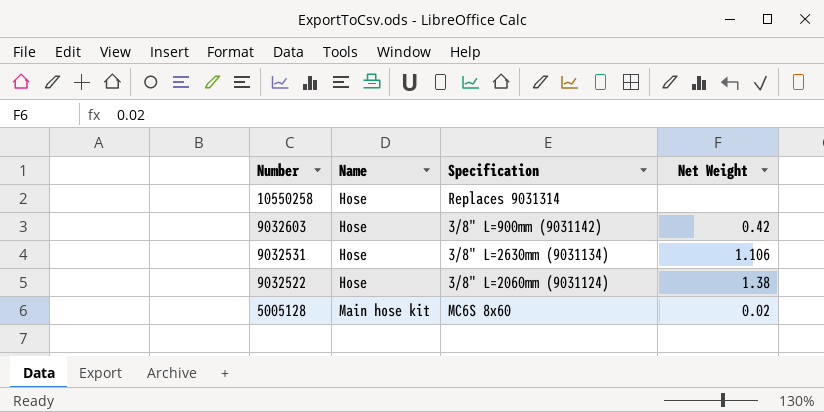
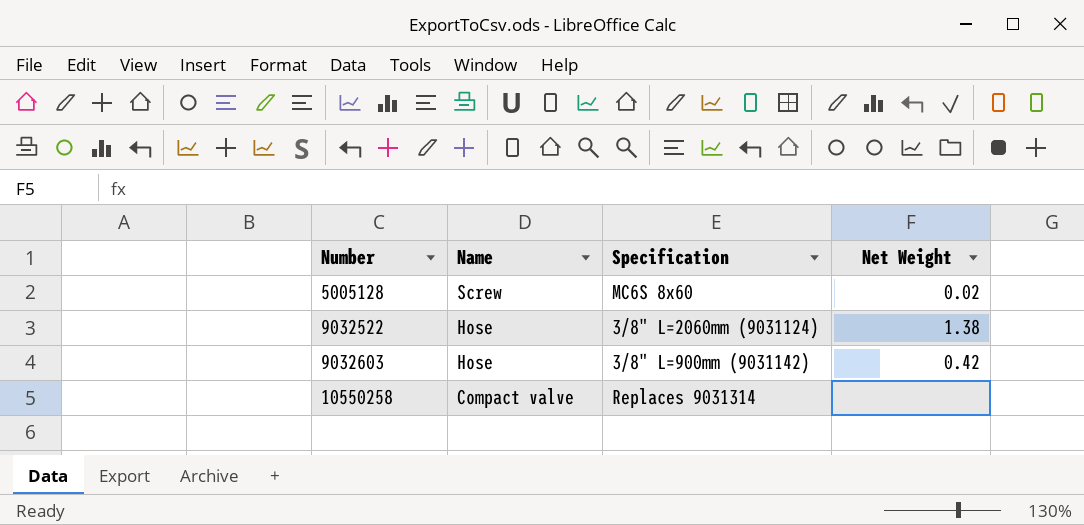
row order: Number descending -> Number ascending
row 9032531: Hose | 3/8" L=2630mm (9031134) | 1.106 -> none
5005128 | Name: Main hose kit -> Screw
10550258 | Name: Hose -> Compact valve

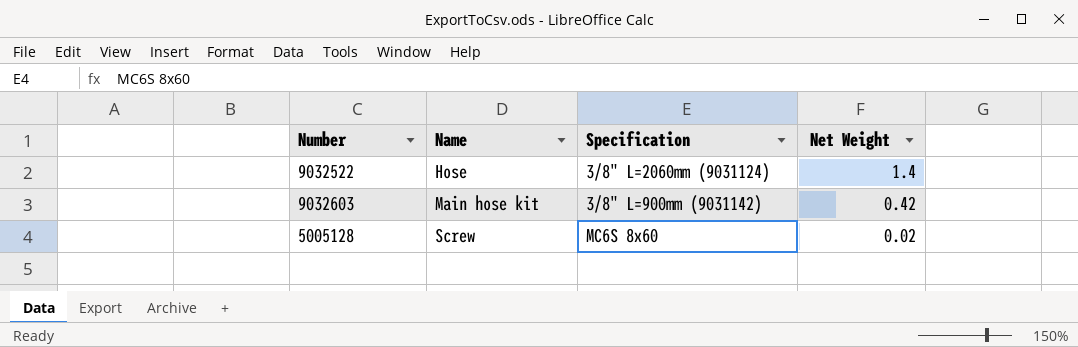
row order: Number ascending -> Name ascending
row 10550258: Compact valve | Replaces 9031314 | none -> none
9032522 | Net Weight: 1.38 -> 1.4
9032603 | Name: Hose -> Main hose kit

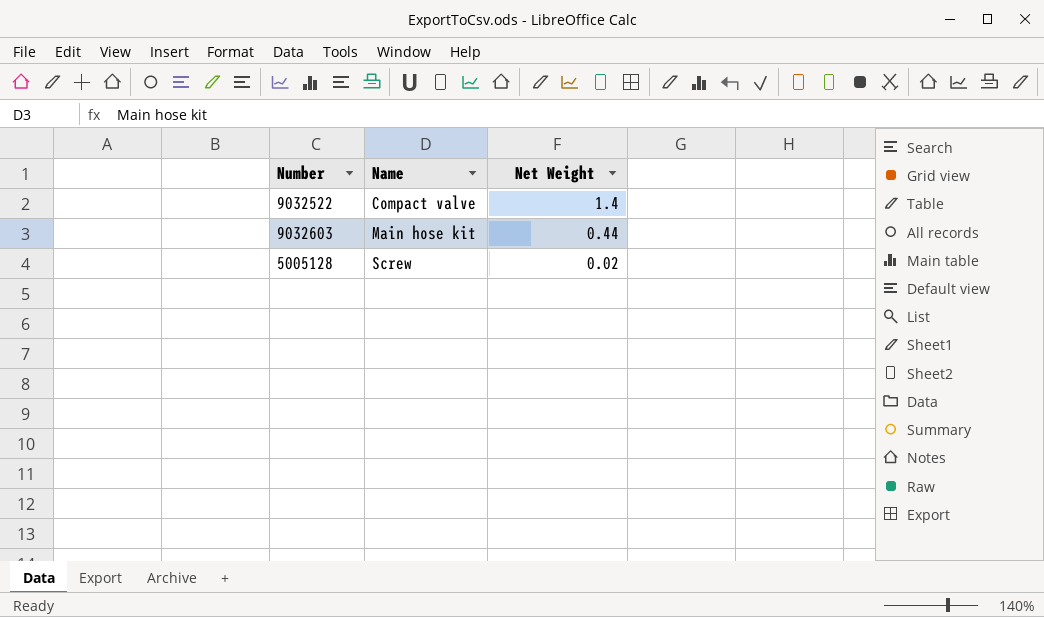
column Specification | position: 3 -> none
9032522 | Name: Hose -> Compact valve
9032603 | Net Weight: 0.42 -> 0.44

